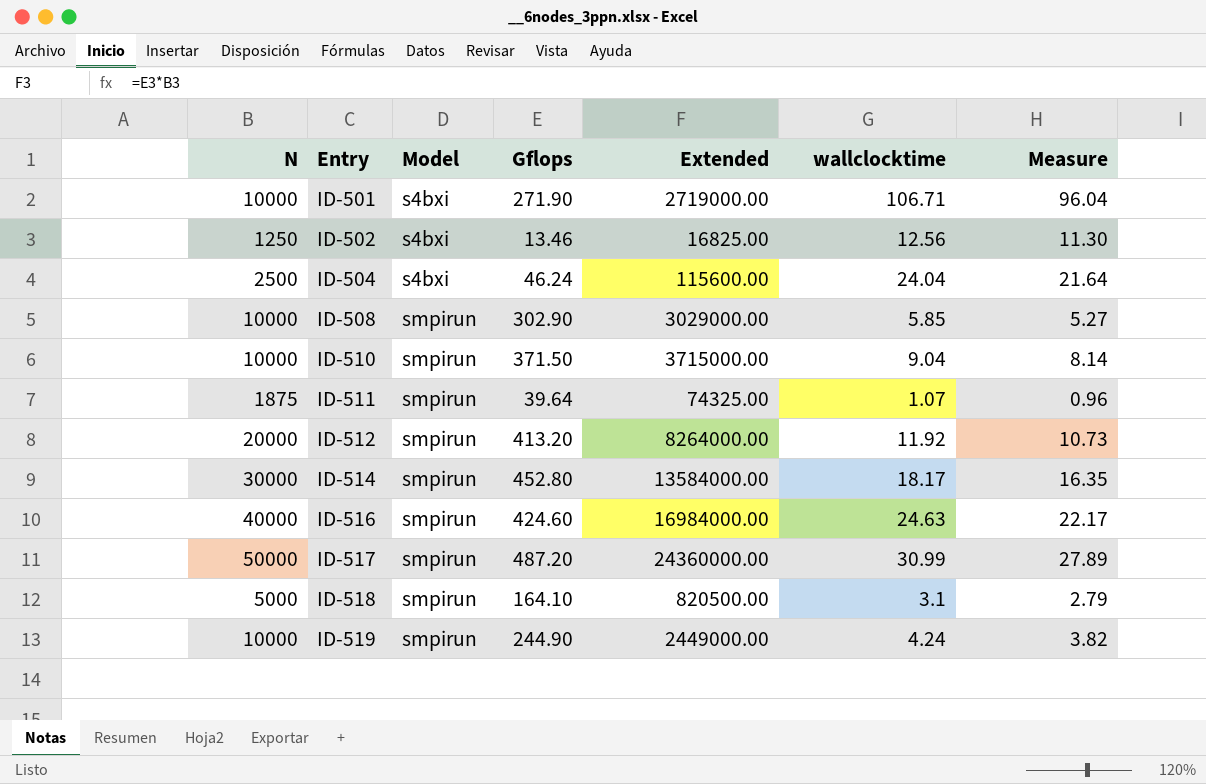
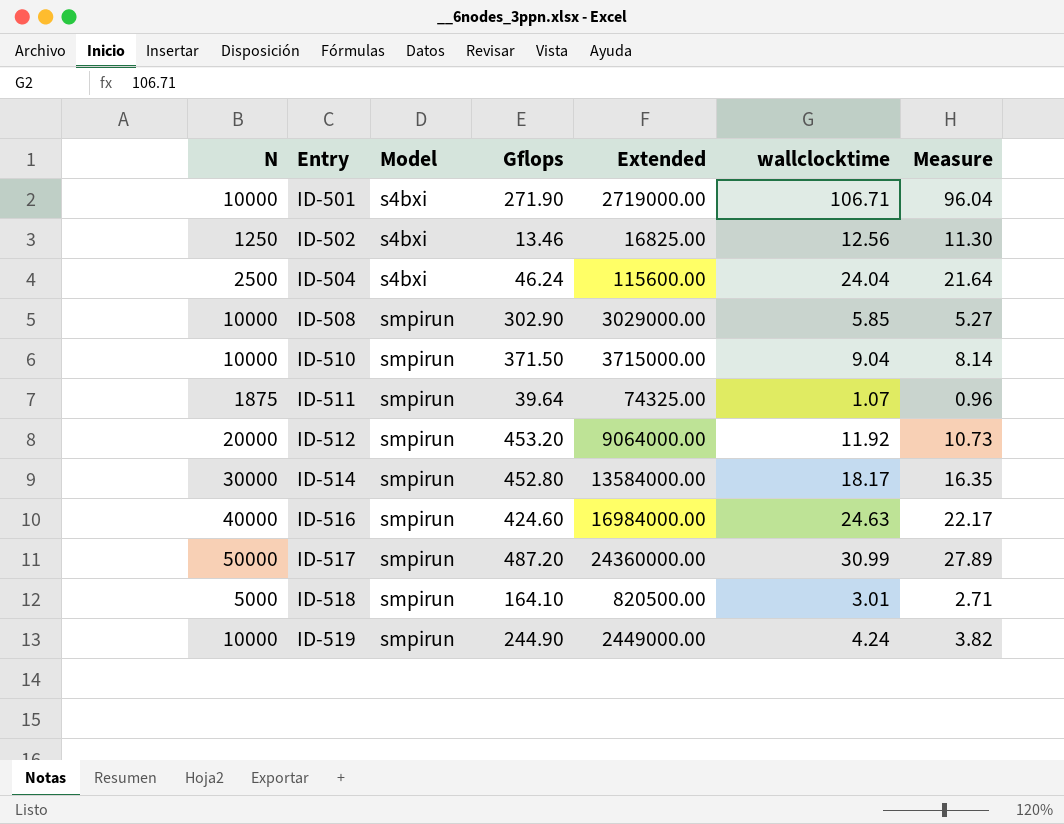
ID-512 | Gflops: 413.20 -> 453.20
ID-512 | Extended: 8264000.00 -> 9064000.00
ID-518 | wallclocktime: 3.1 -> 3.01
ID-518 | Measure: 2.79 -> 2.71

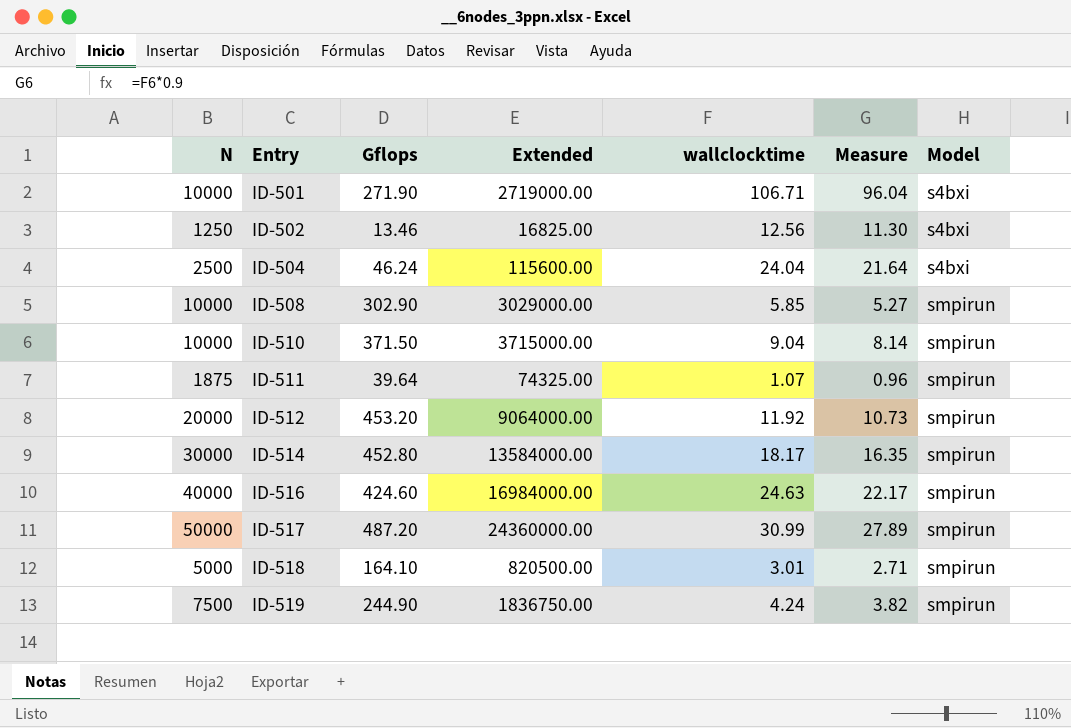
column Model | position: 3 -> 7
ID-519 | N: 10000 -> 7500
ID-519 | Extended: 2449000.00 -> 1836750.00

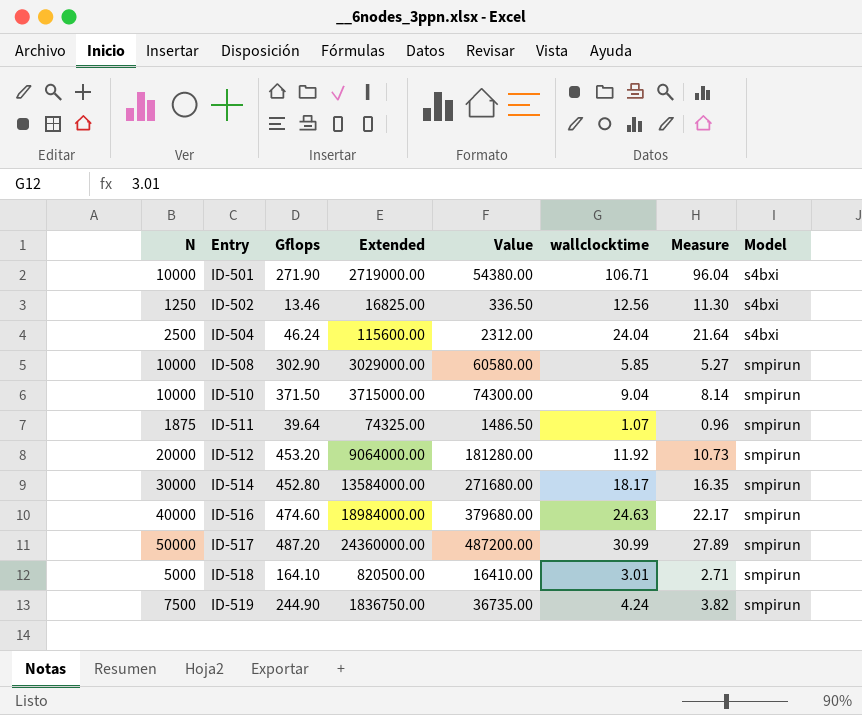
column Value | formula: none -> [Extended] * 0.02
ID-516 | Gflops: 424.60 -> 474.60
ID-516 | Extended: 16984000.00 -> 18984000.00

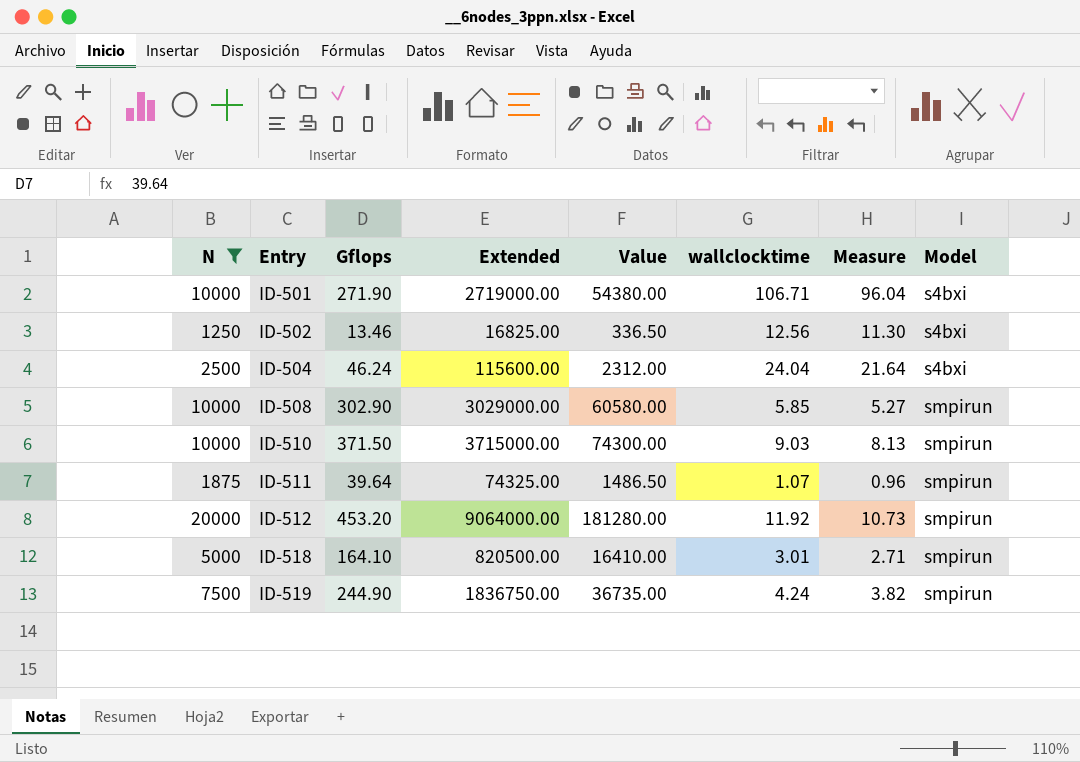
filter: none -> N <= 20000
ID-510 | wallclocktime: 9.04 -> 9.03
ID-510 | Measure: 8.14 -> 8.13

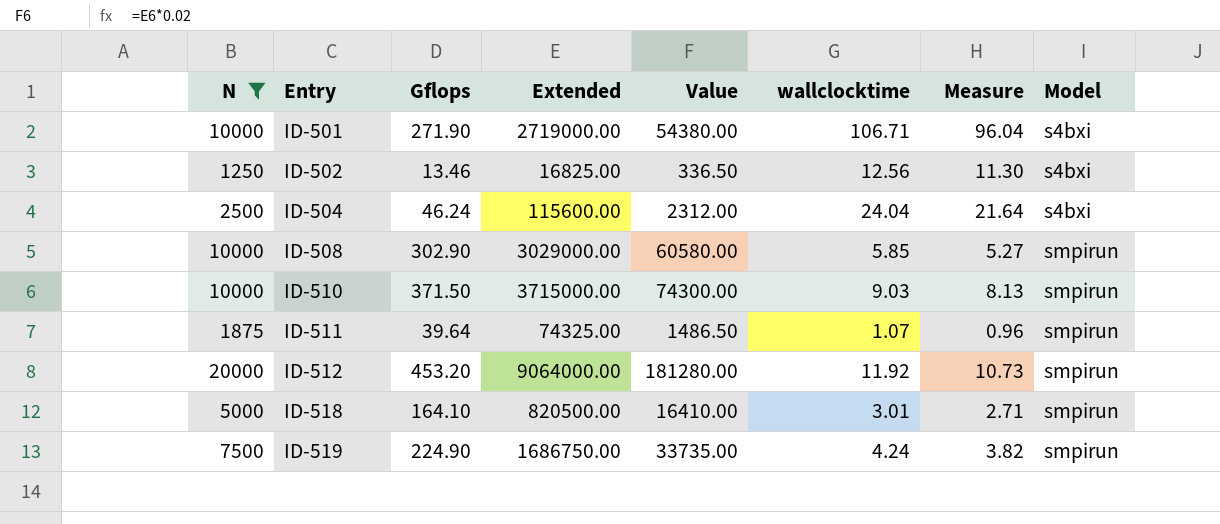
ID-519 | Gflops: 244.90 -> 224.90
ID-519 | Extended: 1836750.00 -> 1686750.00
ID-519 | Value: 36735.00 -> 33735.00

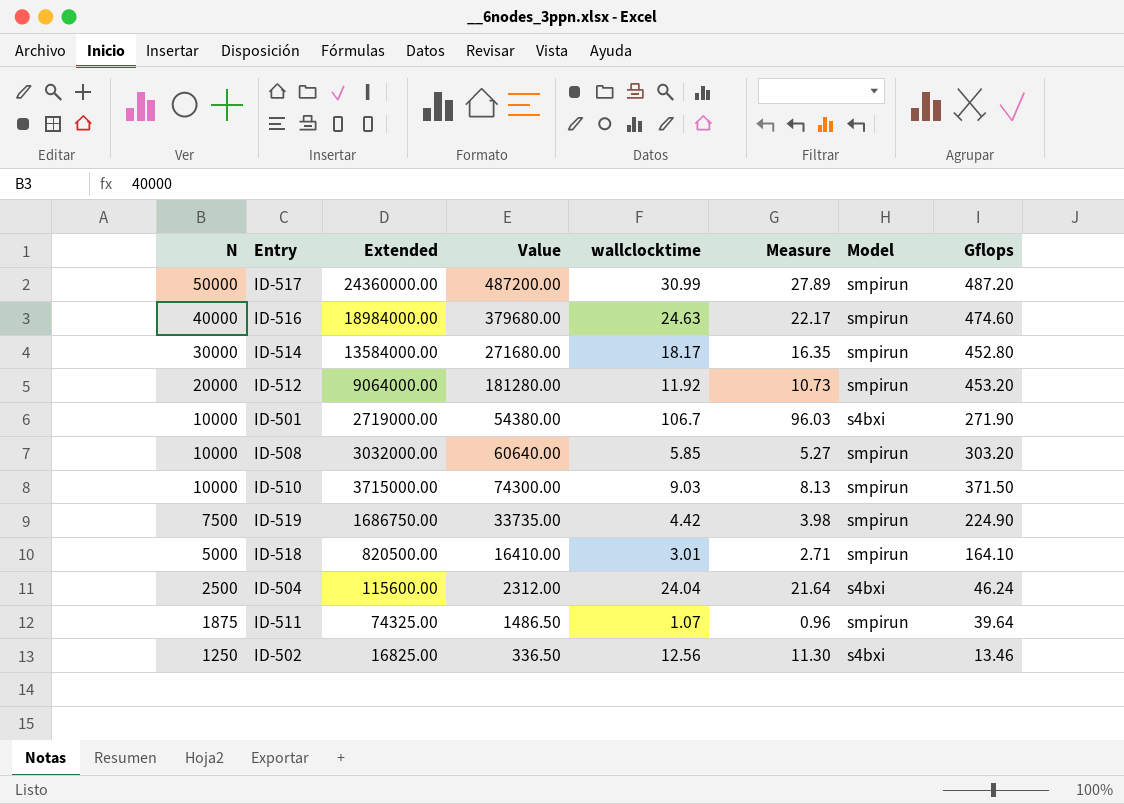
filter: N <= 20000 -> none
row order: Entry ascending -> N descending
column Gflops | position: 3 -> 8
ID-501 | wallclocktime: 106.71 -> 106.7
ID-501 | Measure: 96.04 -> 96.03
ID-508 | Extended: 3029000.00 -> 3032000.00
ID-508 | Value: 60580.00 -> 60640.00
ID-508 | Gflops: 302.90 -> 303.20
ID-519 | wallclocktime: 4.24 -> 4.42
ID-519 | Measure: 3.82 -> 3.98

